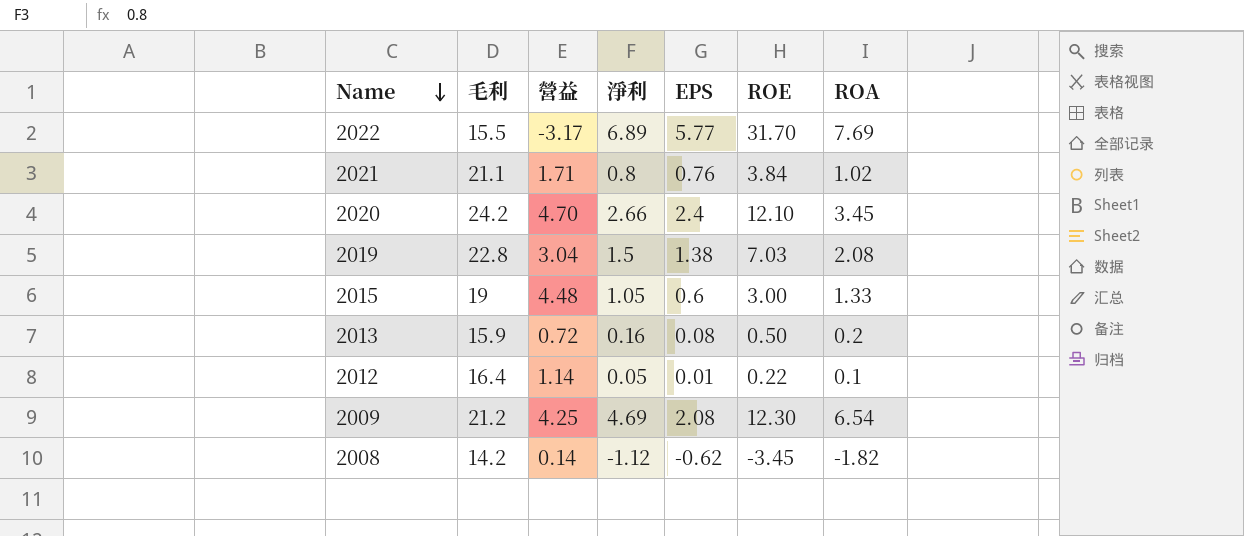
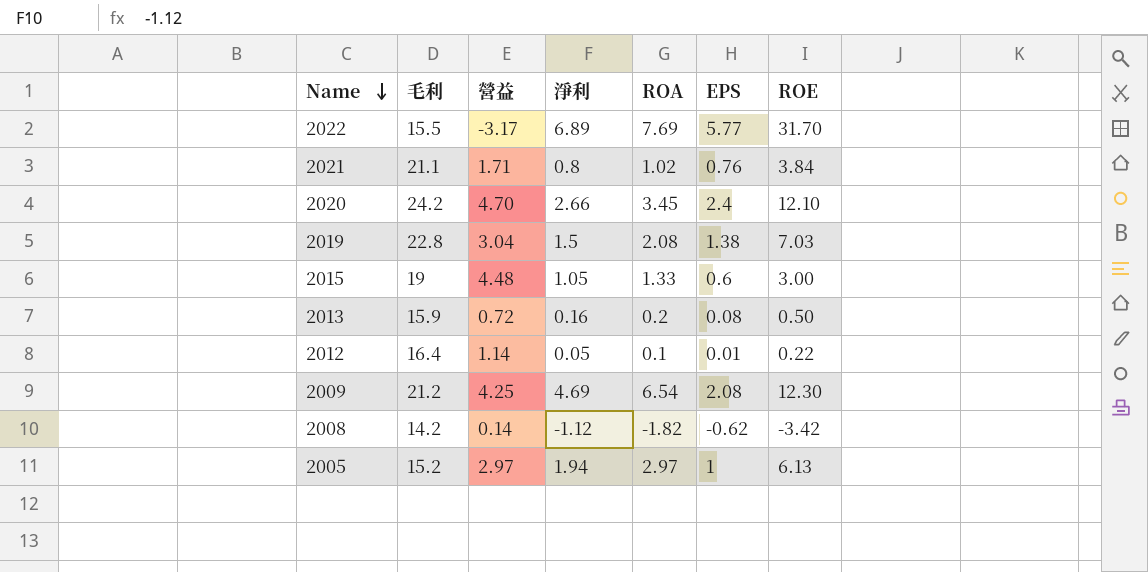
column ROA | position: 7 -> 5
2008 | ROE: -3.45 -> -3.42
row 2005: none -> 15.2 | 2.97 | 1.94 | 2.97 | 1 | 6.13

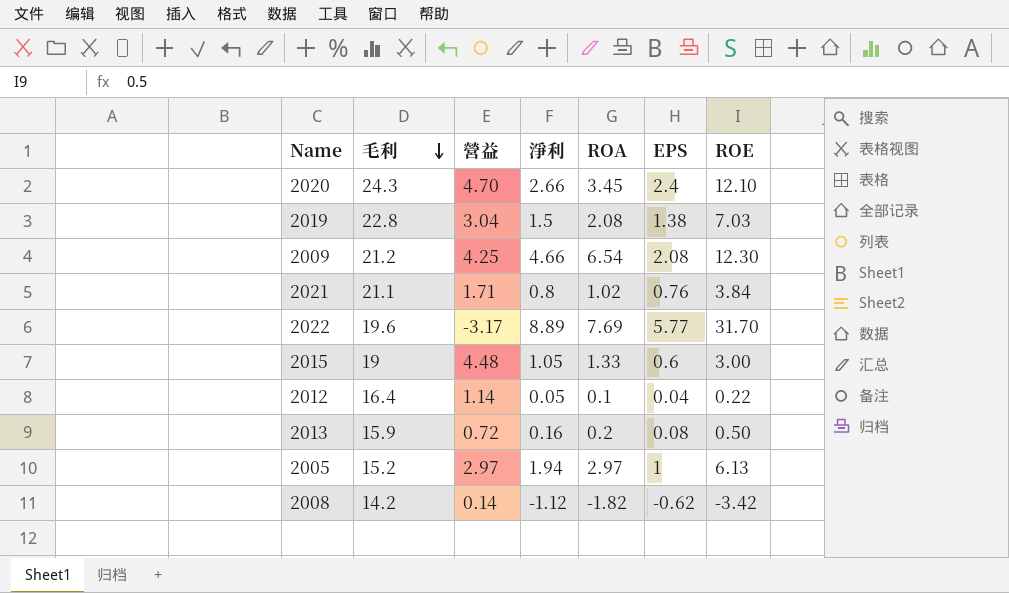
row order: Name descending -> 毛利 descending
2020 | 毛利: 24.2 -> 24.3
2009 | 淨利: 4.69 -> 4.66
2022 | 毛利: 15.5 -> 19.6
2022 | 淨利: 6.89 -> 8.89
2012 | EPS: 0.01 -> 0.04

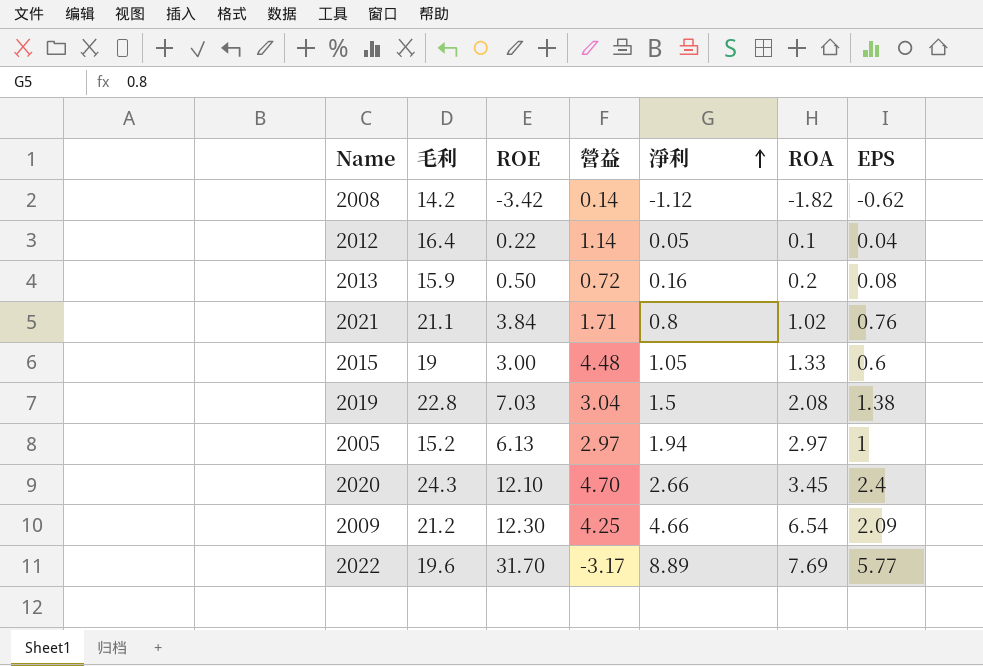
row order: 毛利 descending -> 淨利 ascending
column ROE | position: 7 -> 3
2009 | EPS: 2.08 -> 2.09

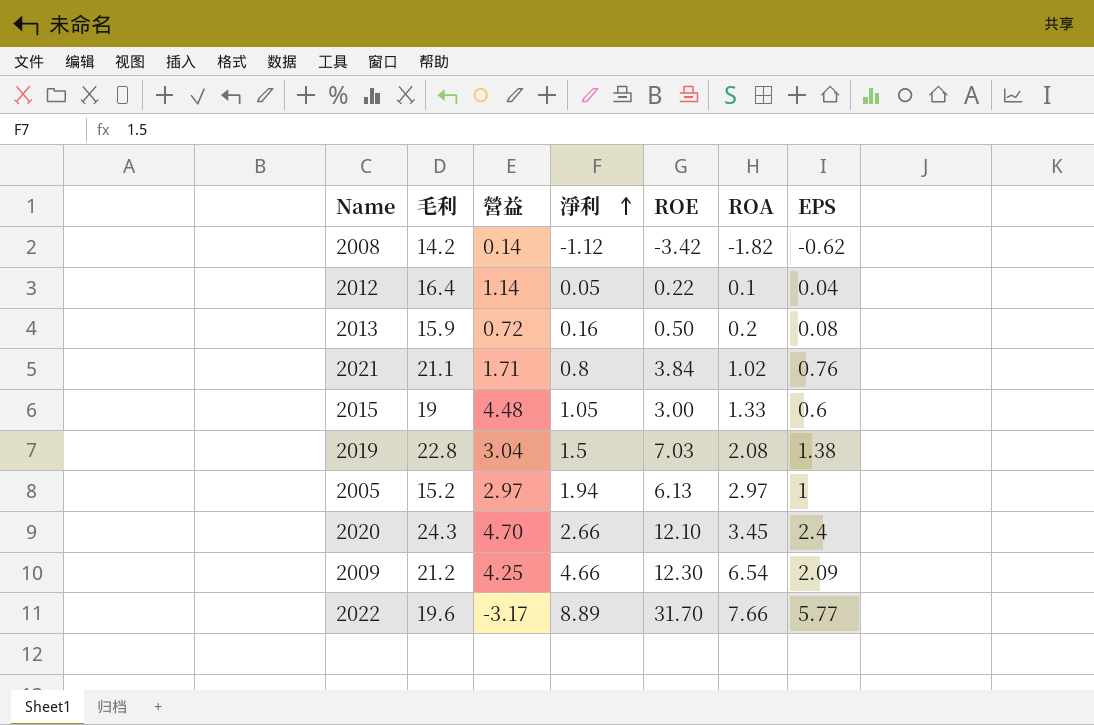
column ROE | position: 3 -> 5
2022 | ROA: 7.69 -> 7.66

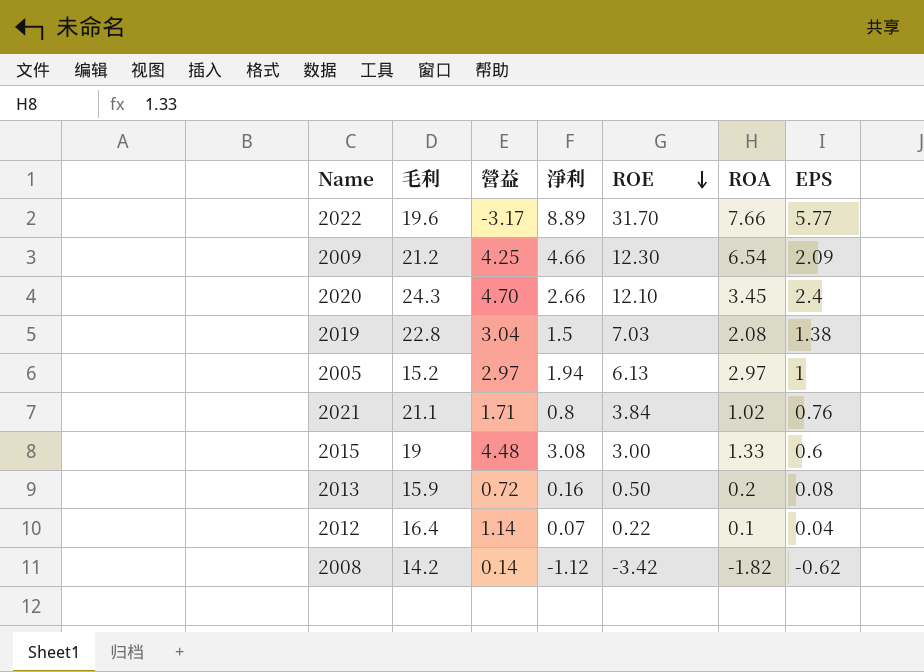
row order: 淨利 ascending -> ROE descending
2015 | 淨利: 1.05 -> 3.08
2012 | 淨利: 0.05 -> 0.07

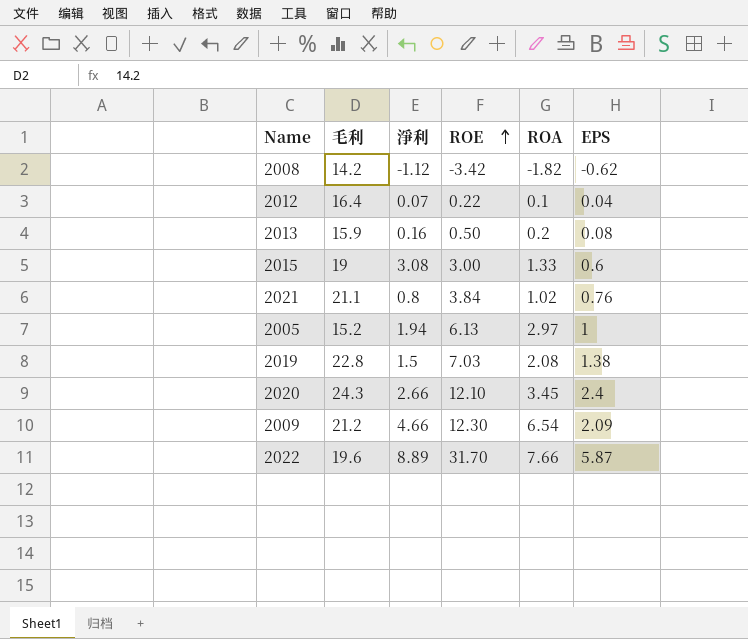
row order: ROE descending -> ROE ascending
column 營益 | position: 3 -> none
2022 | EPS: 5.77 -> 5.87

